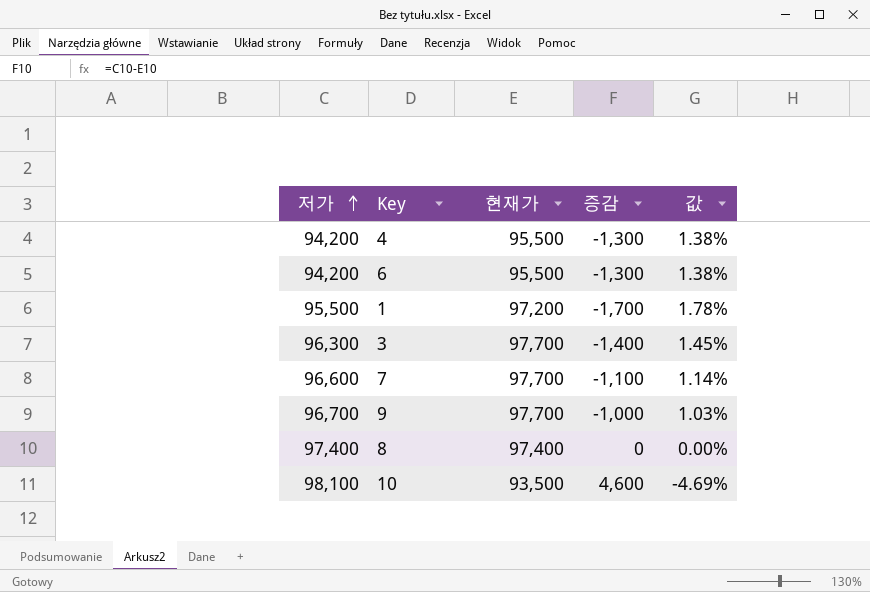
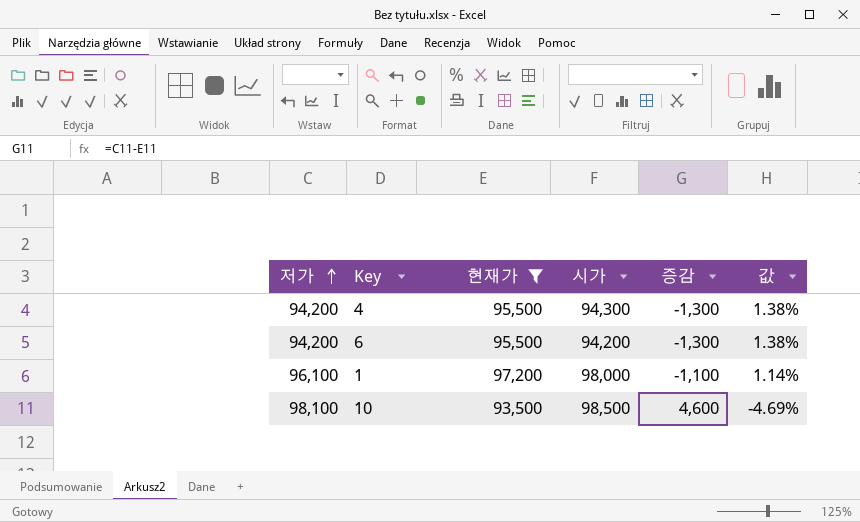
filter: none -> 현재가 <= 97,200
column 시가 | position: none -> 4
1 | 저가: 95,500 -> 96,100
1 | 증감: -1,700 -> -1,100
1 | 값: 1.78% -> 1.14%

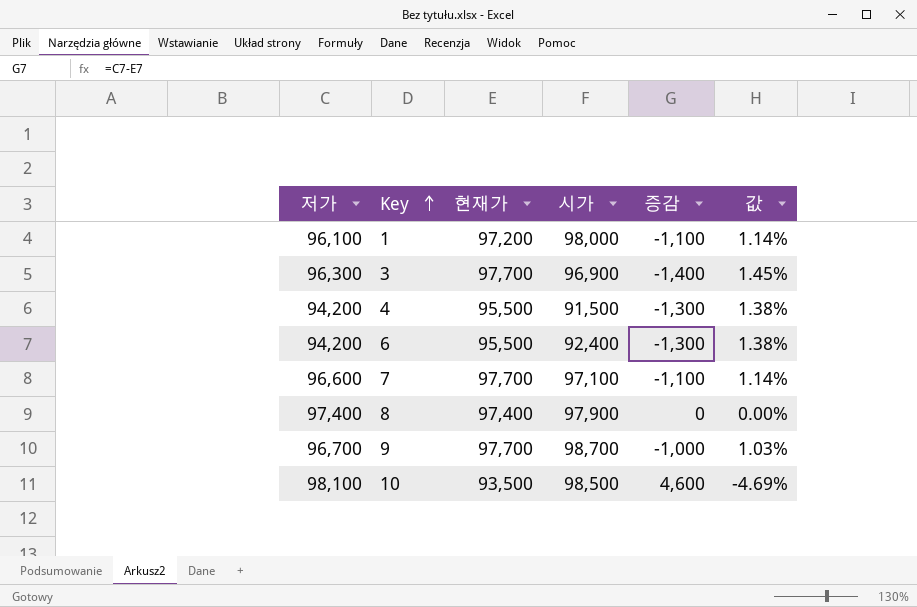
filter: 현재가 <= 97,200 -> none
row order: 저가 ascending -> Key ascending
4 | 시가: 94,300 -> 91,500
6 | 시가: 94,200 -> 92,400

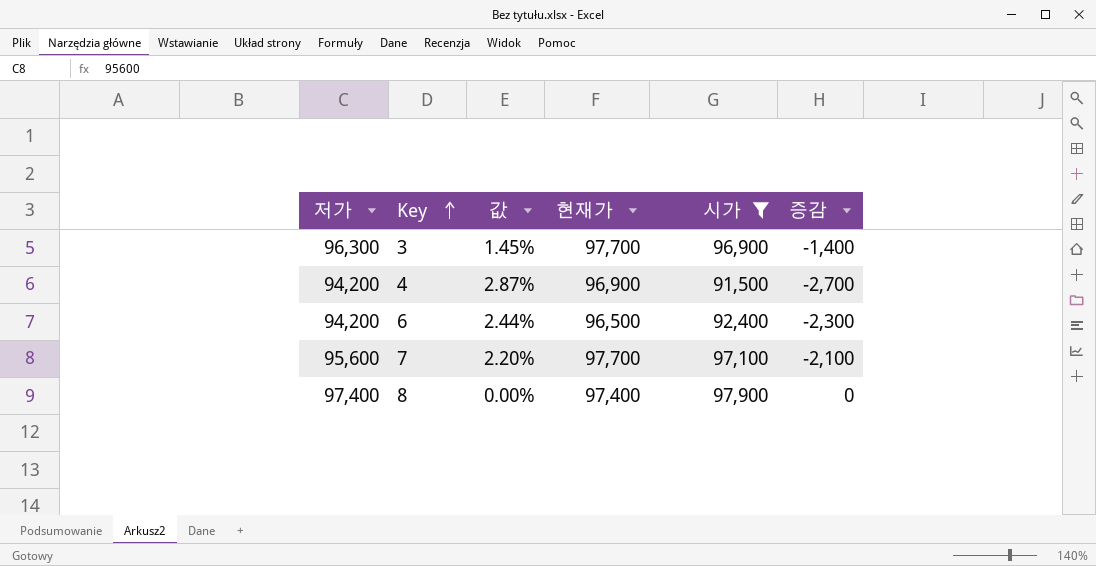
filter: none -> 시가 <= 97,900
column 값 | position: 6 -> 3
4 | 값: 1.38% -> 2.87%
4 | 현재가: 95,500 -> 96,900
4 | 증감: -1,300 -> -2,700
6 | 값: 1.38% -> 2.44%
6 | 현재가: 95,500 -> 96,500
6 | 증감: -1,300 -> -2,300
7 | 저가: 96,600 -> 95,600
7 | 값: 1.14% -> 2.20%
7 | 증감: -1,100 -> -2,100

